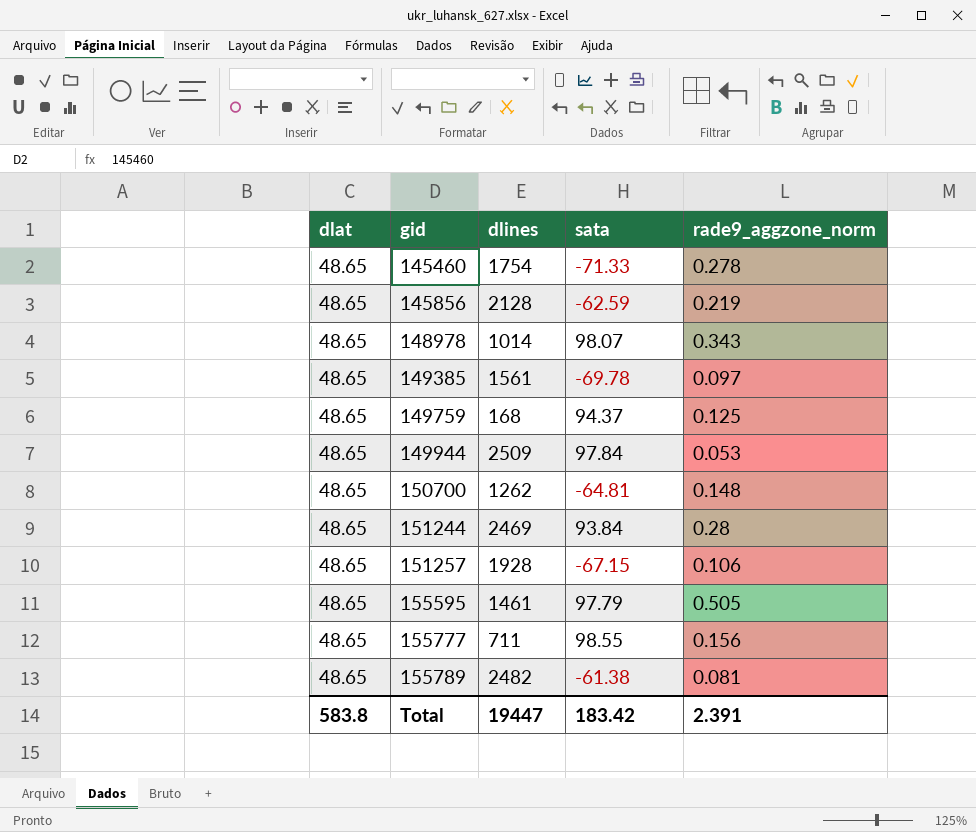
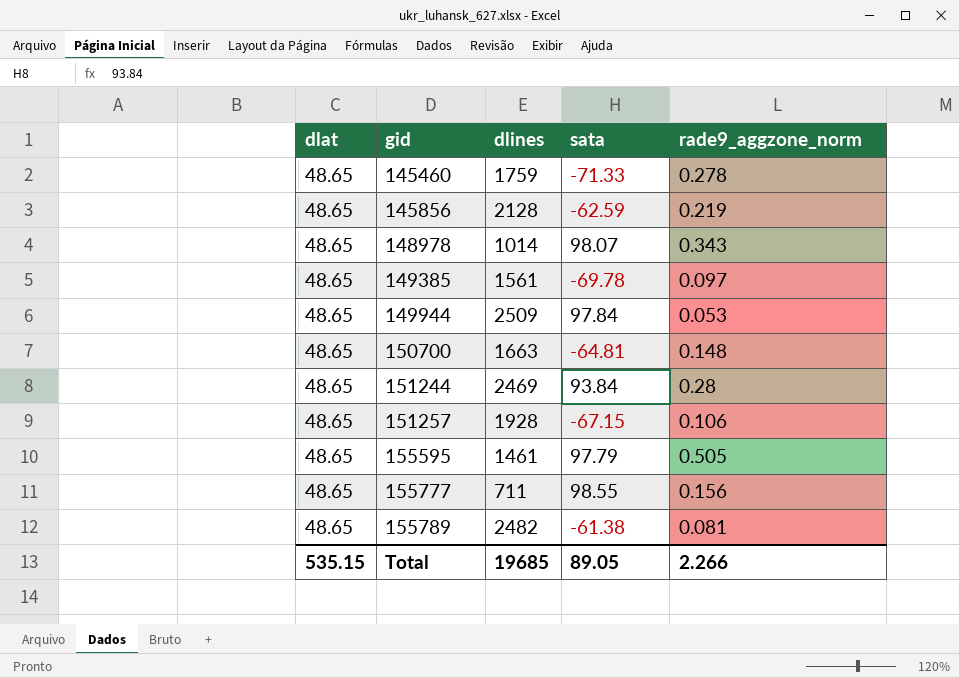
row 149759: 48.65 | 168 | 94.37 | 0.125 -> none
145460 | dlines: 1754 -> 1759
150700 | dlines: 1262 -> 1663
Total | dlat: 583.8 -> 535.15
Total | dlines: 19447 -> 19685
Total | sata: 183.42 -> 89.05
Total | rade9_aggzone_norm: 2.391 -> 2.266

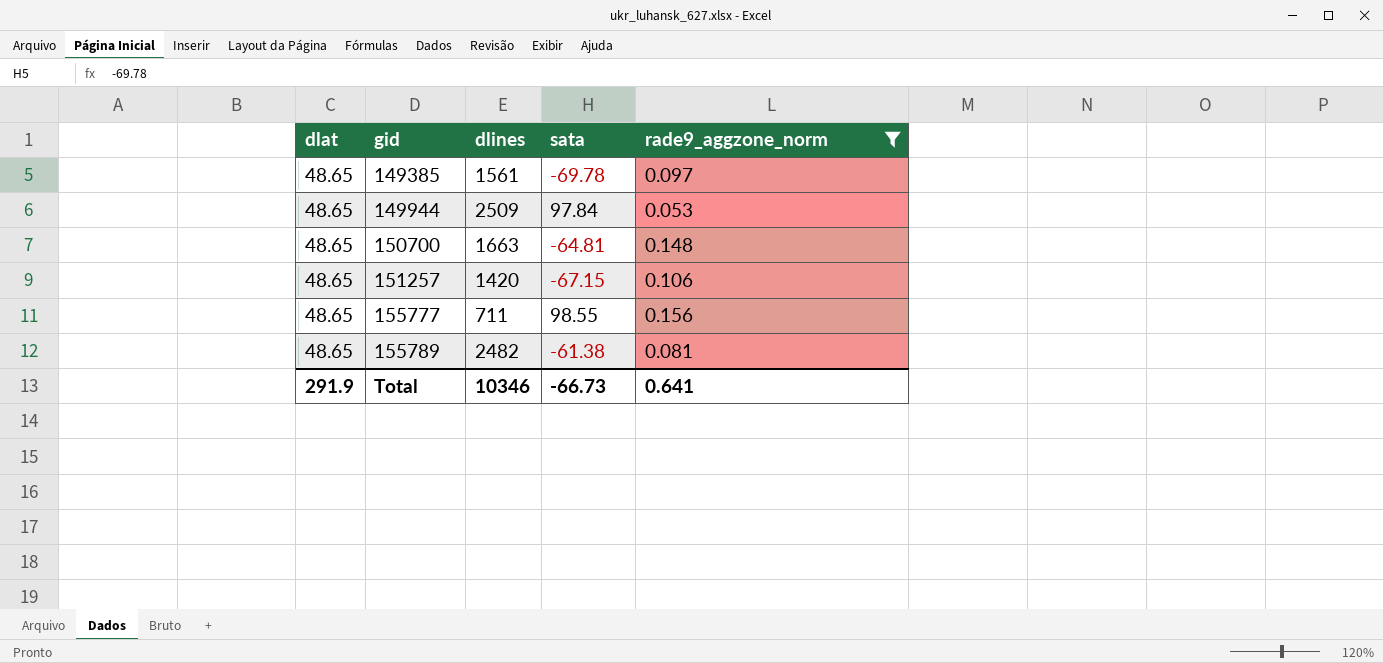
filter: none -> rade9_aggzone_norm <= 0.156
151257 | dlines: 1928 -> 1420
Total | dlat: 535.15 -> 291.9
Total | dlines: 19685 -> 10346
Total | sata: 89.05 -> -66.73
Total | rade9_aggzone_norm: 2.266 -> 0.641

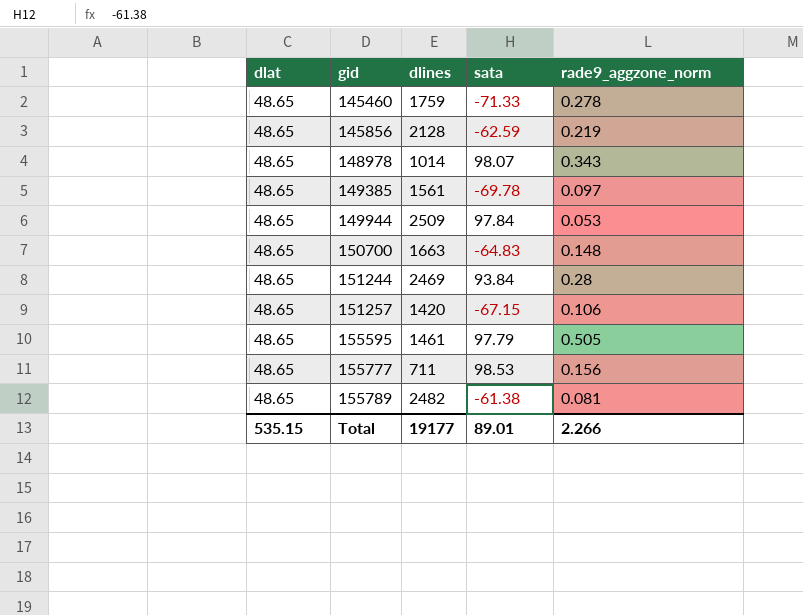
filter: rade9_aggzone_norm <= 0.156 -> none
150700 | sata: -64.81 -> -64.83
155777 | sata: 98.55 -> 98.53
Total | dlat: 291.9 -> 535.15
Total | dlines: 10346 -> 19177
Total | sata: -66.73 -> 89.01
Total | rade9_aggzone_norm: 0.641 -> 2.266

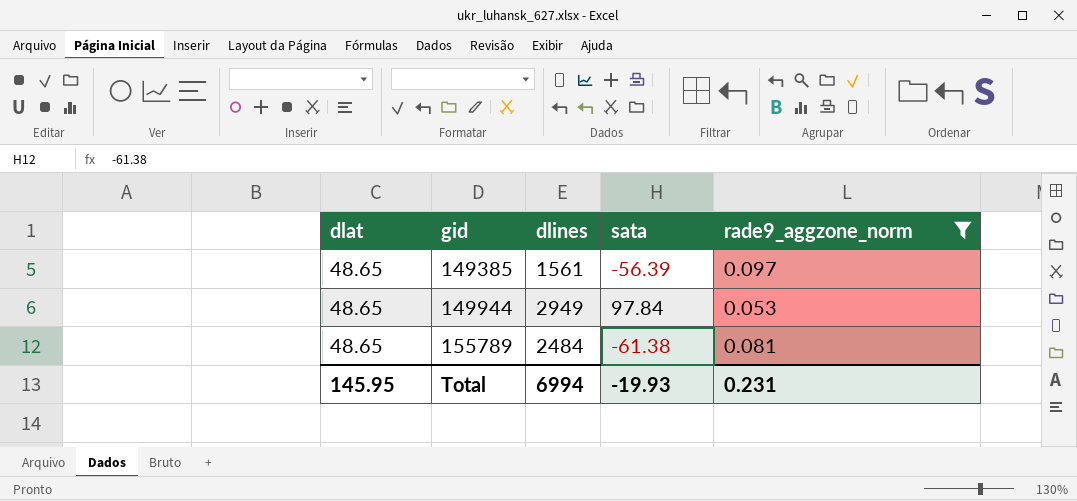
filter: none -> rade9_aggzone_norm <= 0.097
149385 | sata: -69.78 -> -56.39
149944 | dlines: 2509 -> 2949
155789 | dlines: 2482 -> 2484
Total | dlat: 535.15 -> 145.95
Total | dlines: 19177 -> 6994
Total | sata: 89.01 -> -19.93
Total | rade9_aggzone_norm: 2.266 -> 0.231

